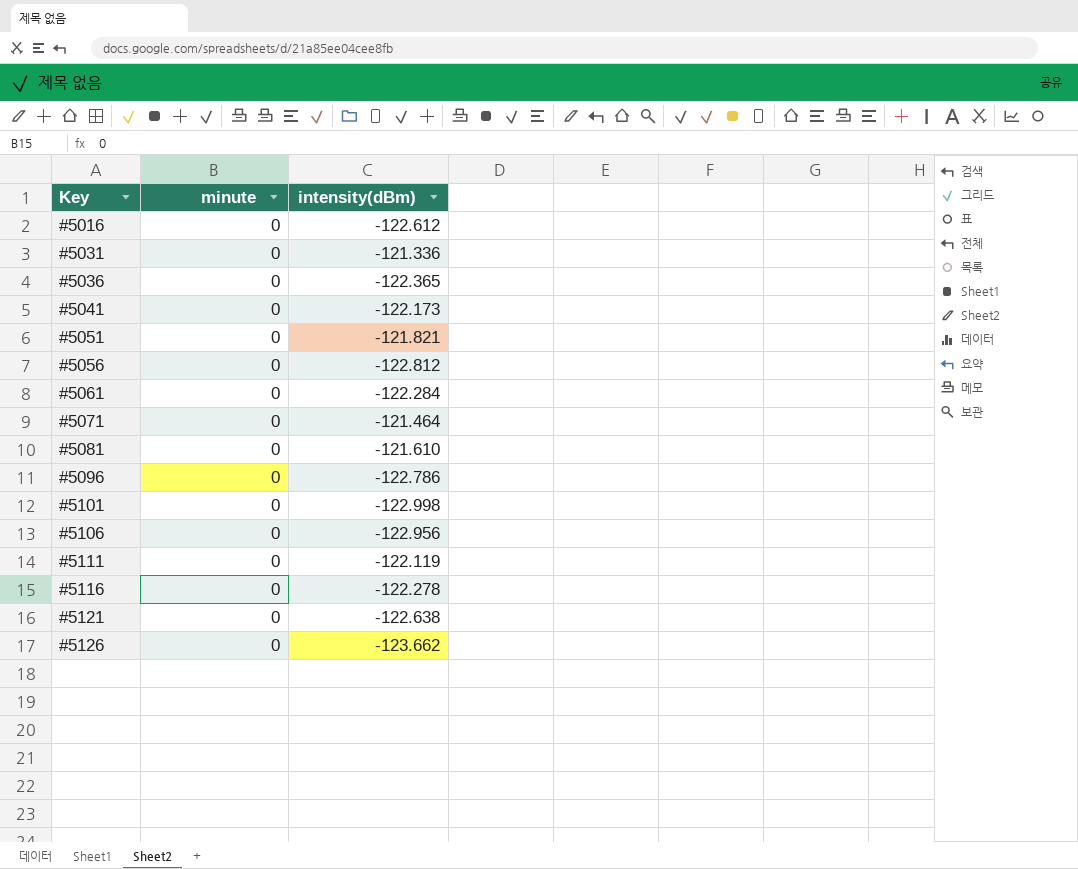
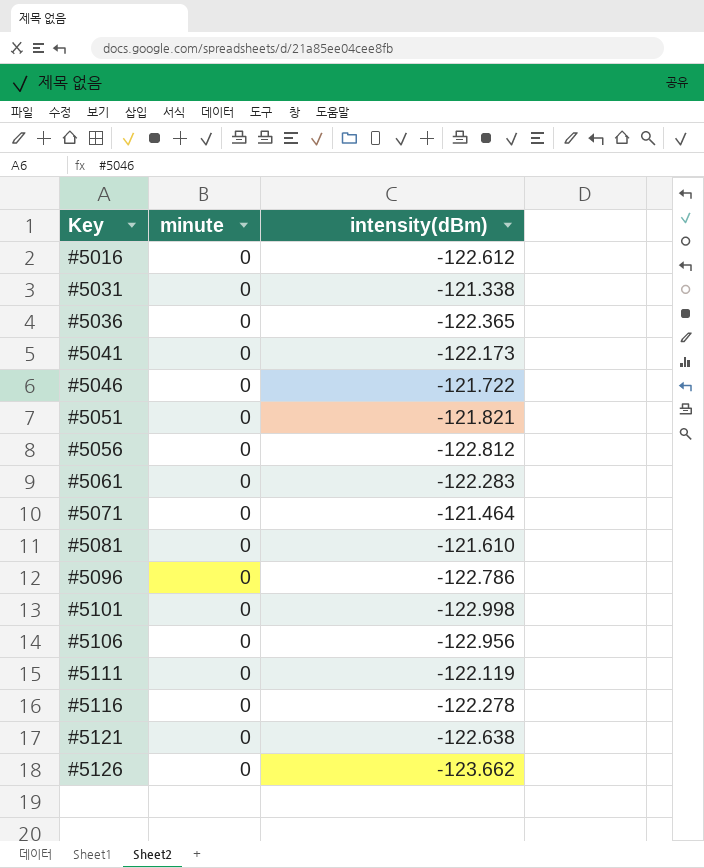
#5031 | intensity(dBm): -121.336 -> -121.338
row #5046: none -> 0 | -121.722
#5061 | intensity(dBm): -122.284 -> -122.283

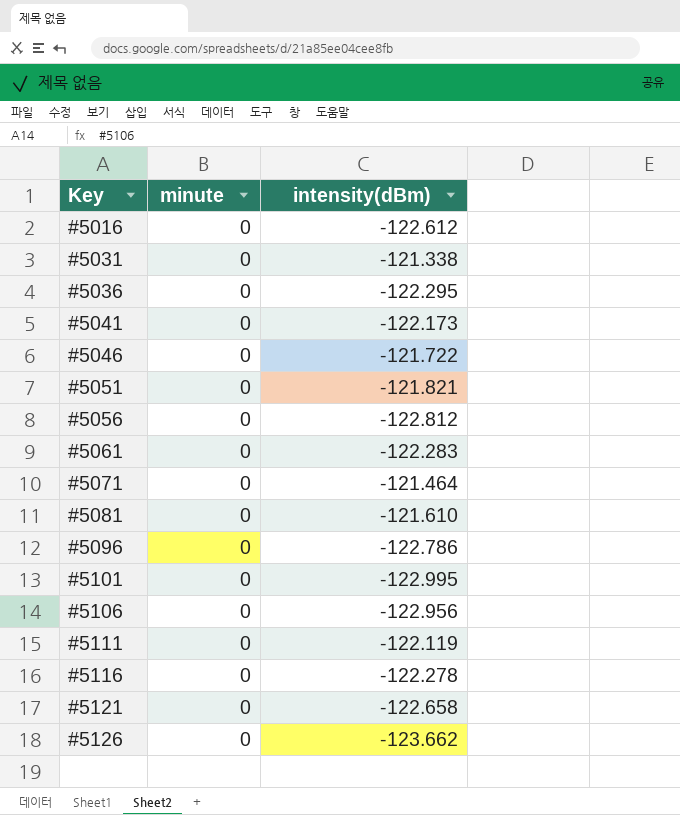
#5036 | intensity(dBm): -122.365 -> -122.295
#5101 | intensity(dBm): -122.998 -> -122.995
#5121 | intensity(dBm): -122.638 -> -122.658

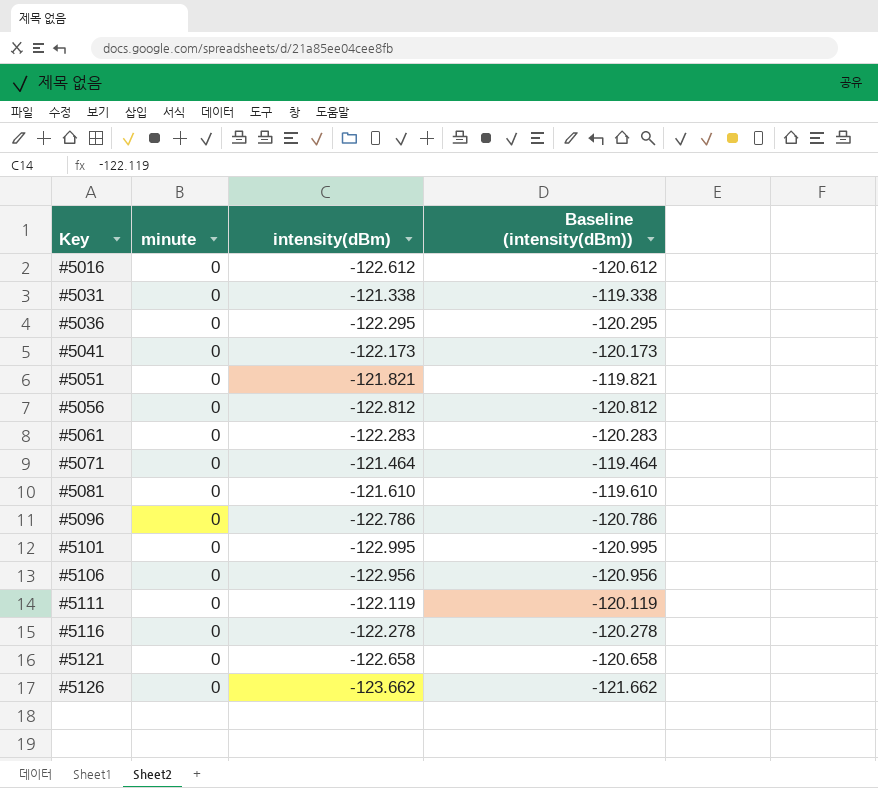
column Baseline (intensity(dBm)) | formula: none -> [intensity(dBm)] + 2
row #5046: 0 | -121.722 -> none

